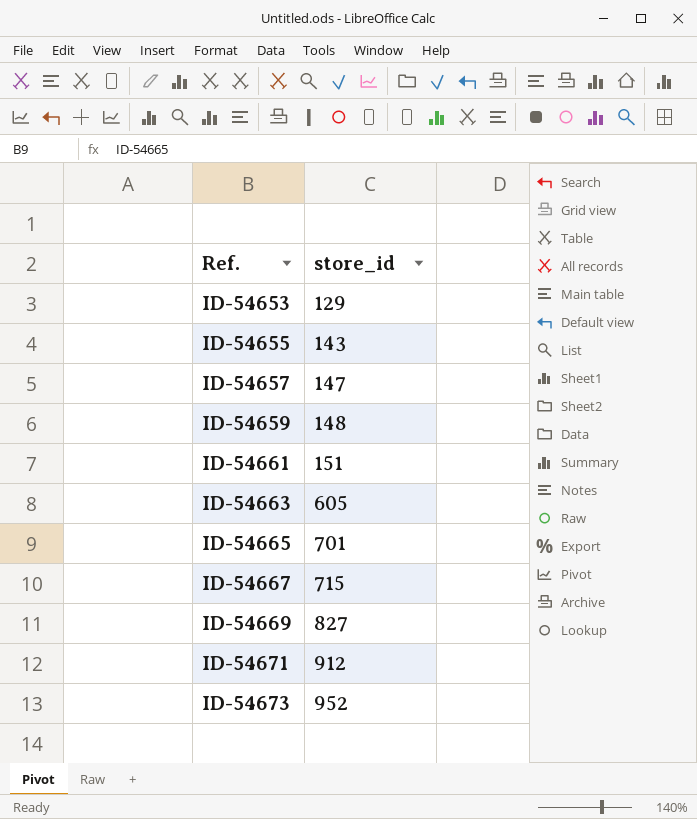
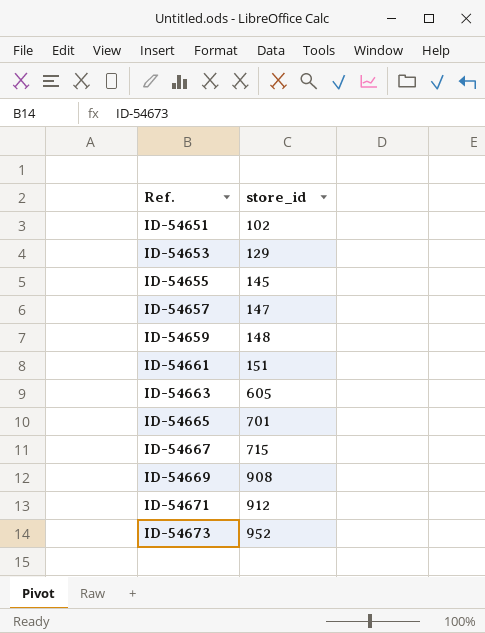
row ID-54651: none -> 102
ID-54655 | store_id: 143 -> 145
ID-54669 | store_id: 827 -> 908

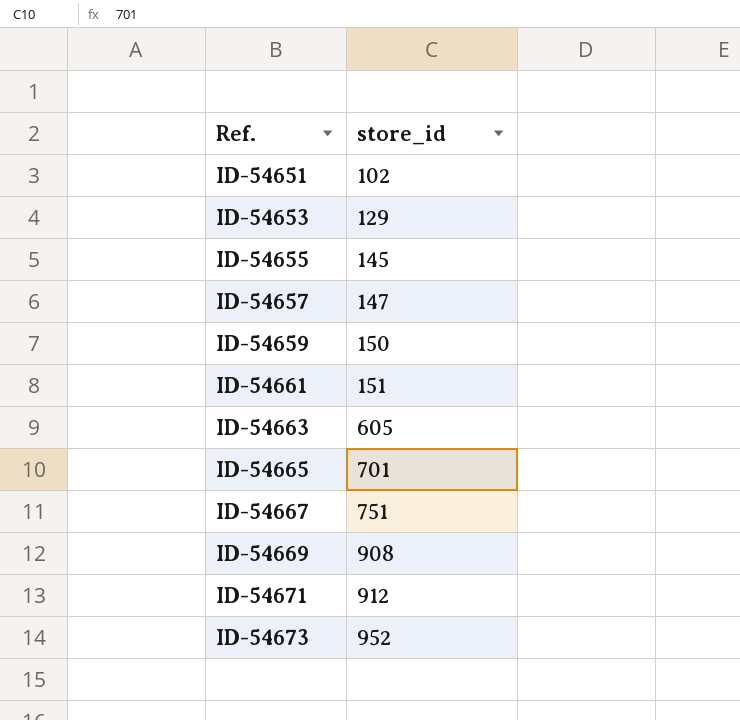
ID-54659 | store_id: 148 -> 150
ID-54667 | store_id: 715 -> 751

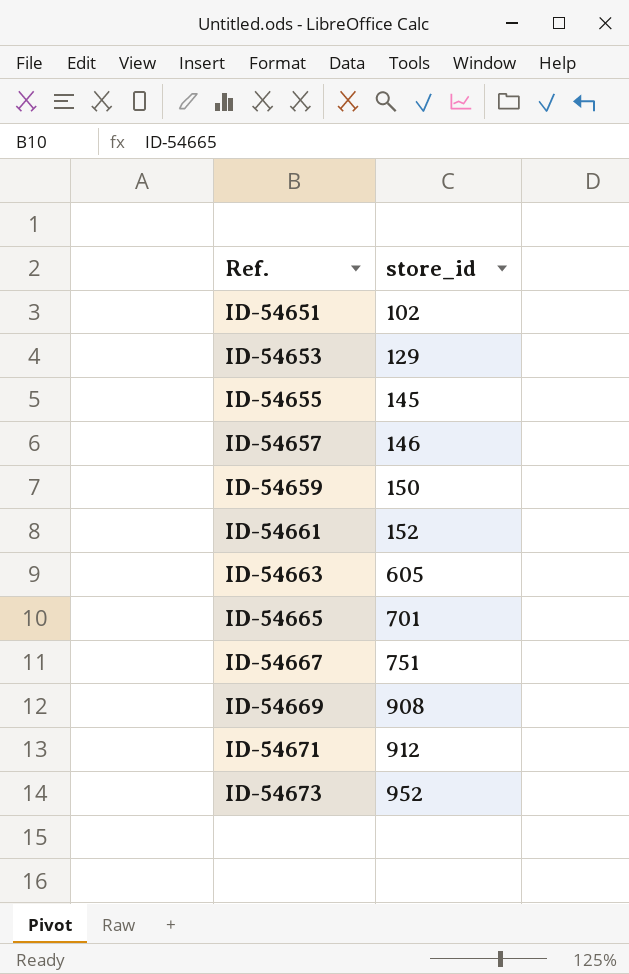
ID-54657 | store_id: 147 -> 146
ID-54661 | store_id: 151 -> 152

